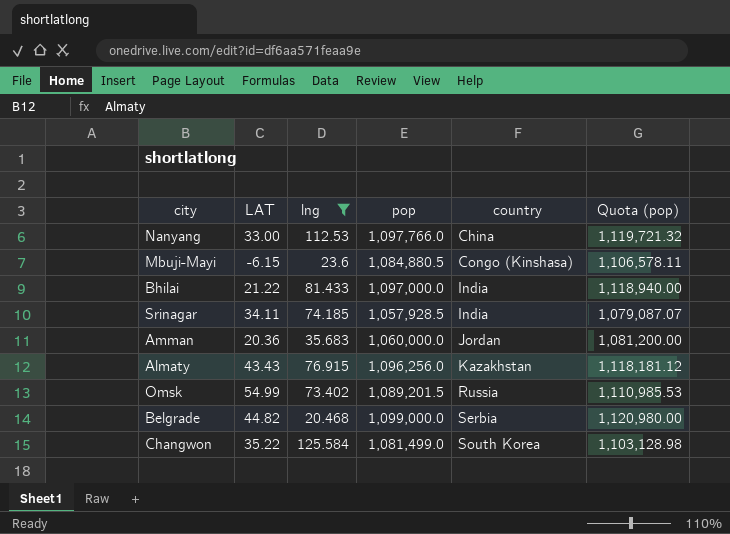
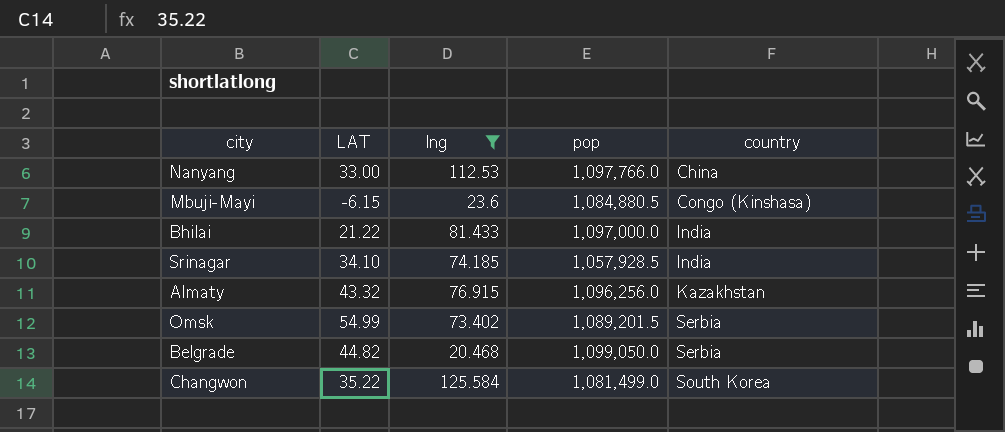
column Quota (pop) | formula: [pop] * 1.02 -> none
row Amman: 20.36 | 35.683 | 1,060,000.0 | Jordan | 1,081,200.00 -> none
Srinagar | LAT: 34.11 -> 34.10
Almaty | LAT: 43.43 -> 43.32
Omsk | country: Russia -> Serbia
Belgrade | pop: 1,099,000.0 -> 1,099,050.0

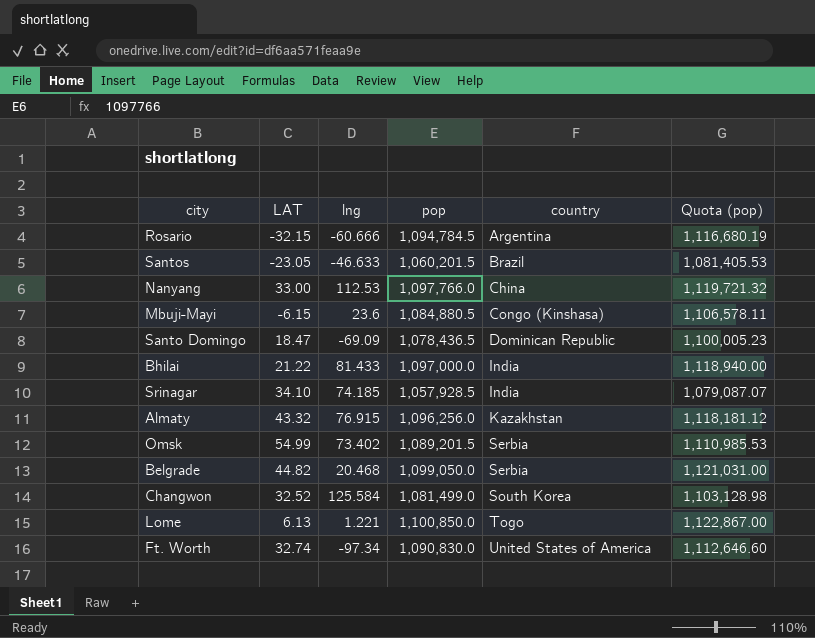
filter: lng >= 20.468 -> none
column Quota (pop) | formula: none -> [pop] * 1.02
Changwon | LAT: 35.22 -> 32.52

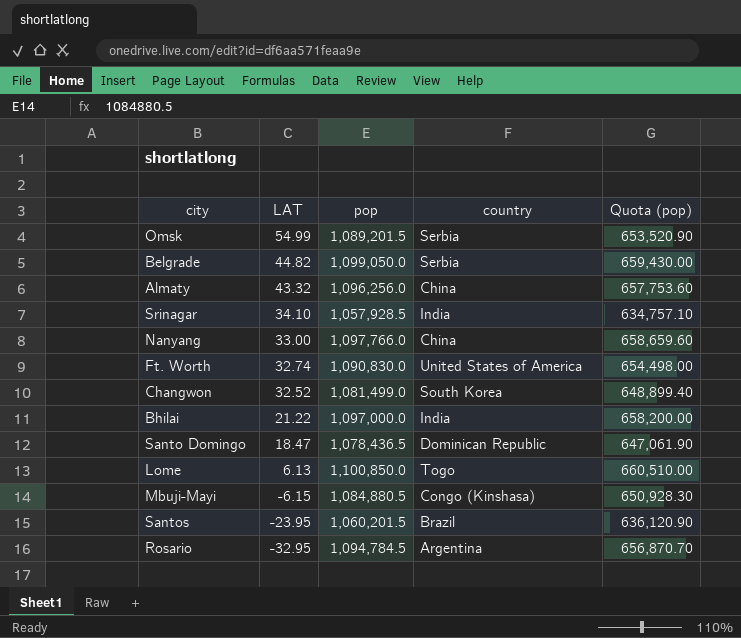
row order: country ascending -> LAT descending
column lng | position: 3 -> none
column Quota (pop) | formula: [pop] * 1.02 -> [pop] * 0.6
Almaty | country: Kazakhstan -> China
Santos | LAT: -23.05 -> -23.95
Rosario | LAT: -32.15 -> -32.95

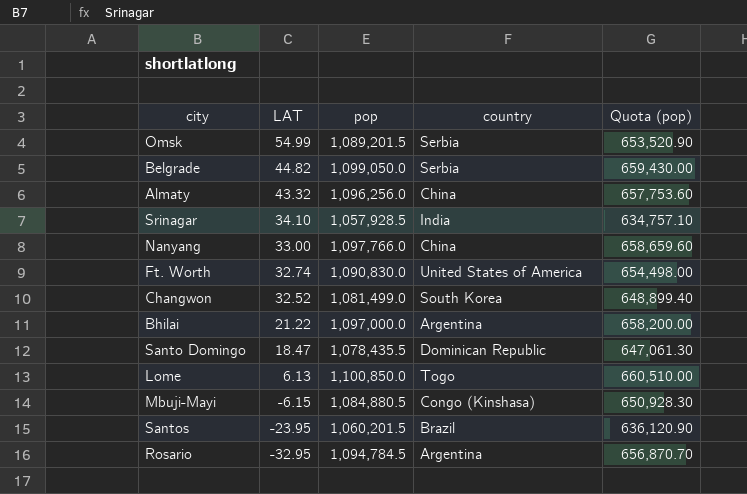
Bhilai | country: India -> Argentina
Santo Domingo | pop: 1,078,436.5 -> 1,078,435.5
Santo Domingo | Quota (pop): 647,061.90 -> 647,061.30

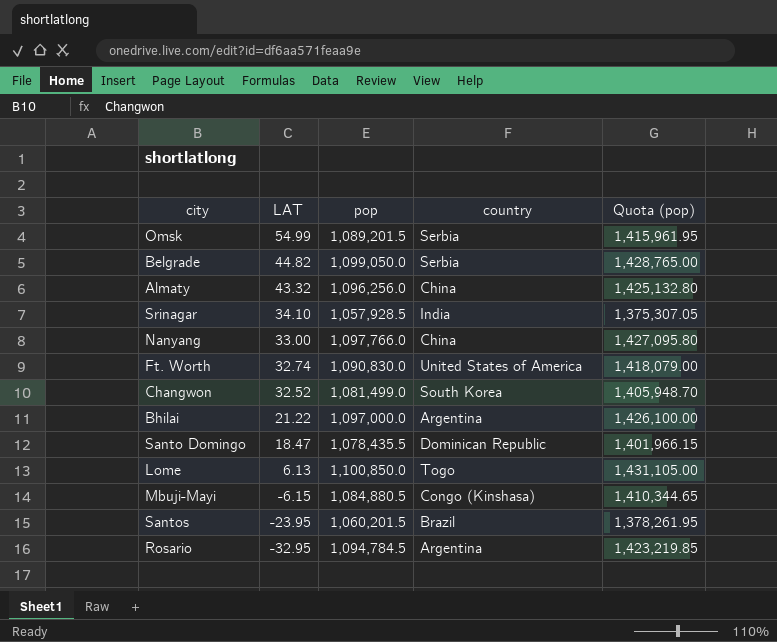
column Quota (pop) | formula: [pop] * 0.6 -> [pop] * 1.3

